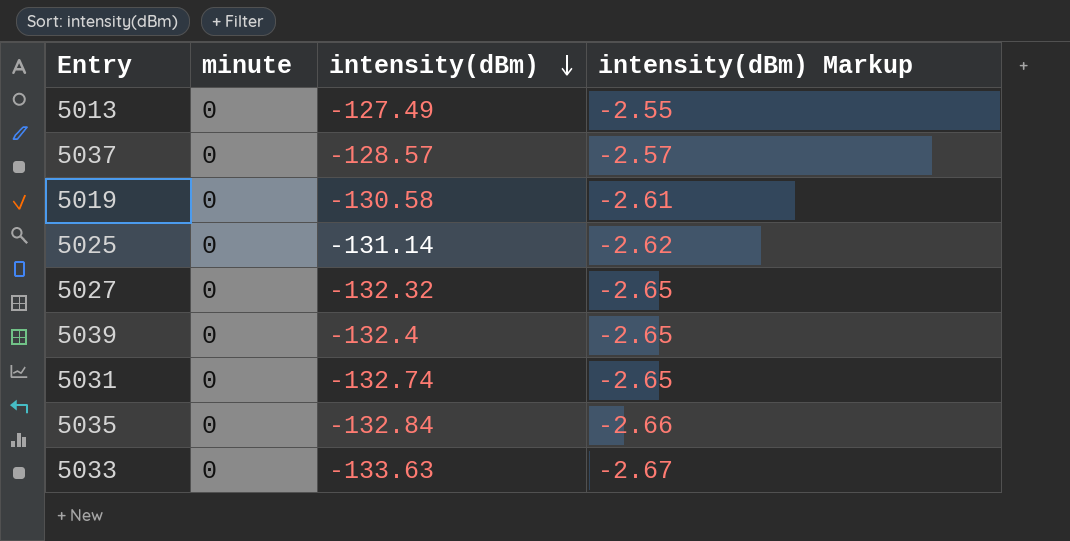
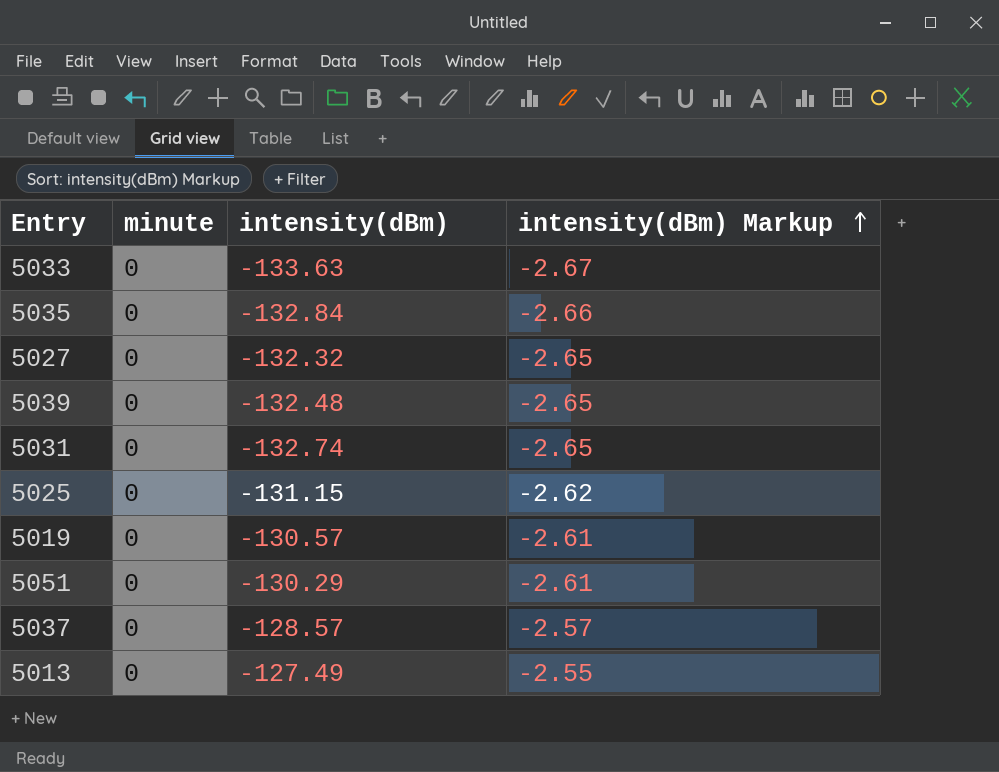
row order: intensity(dBm) descending -> intensity(dBm) Markup ascending
5039 | intensity(dBm): -132.4 -> -132.48
5025 | intensity(dBm): -131.14 -> -131.15
5019 | intensity(dBm): -130.58 -> -130.57
row 5051: none -> 0 | -130.29 | -2.61

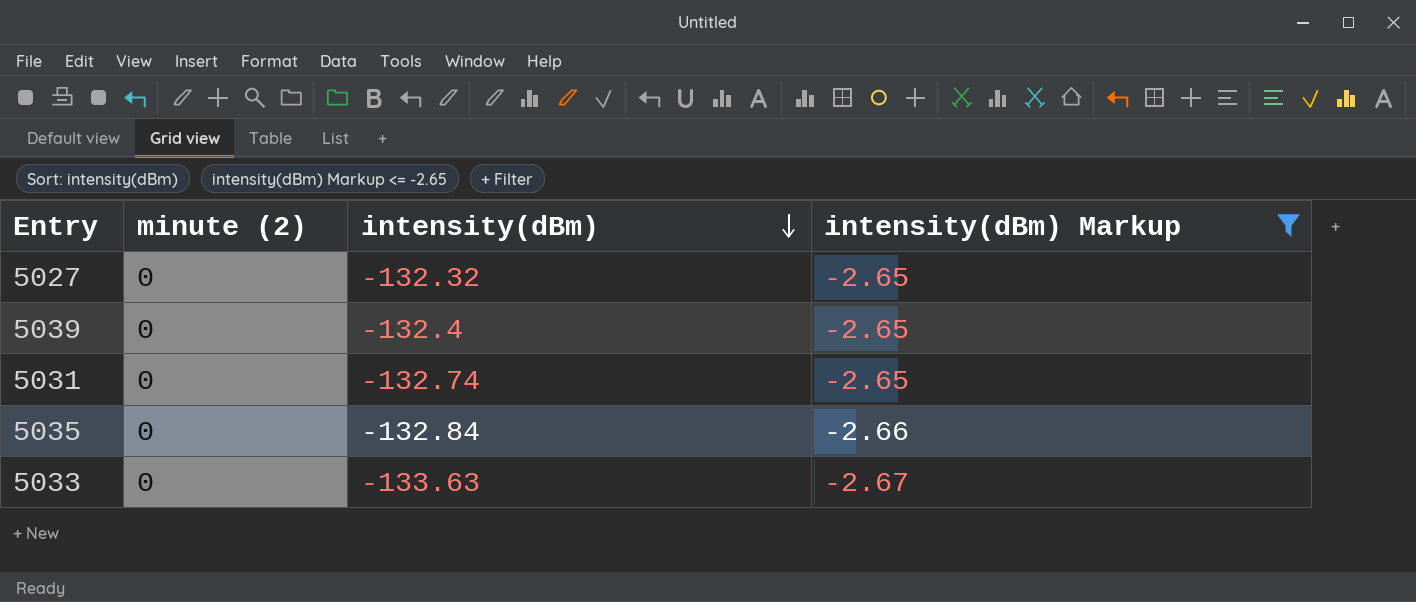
filter: none -> intensity(dBm) Markup <= -2.65
row order: intensity(dBm) Markup ascending -> intensity(dBm) descending
column name: minute -> minute (2)
5039 | intensity(dBm): -132.48 -> -132.4

